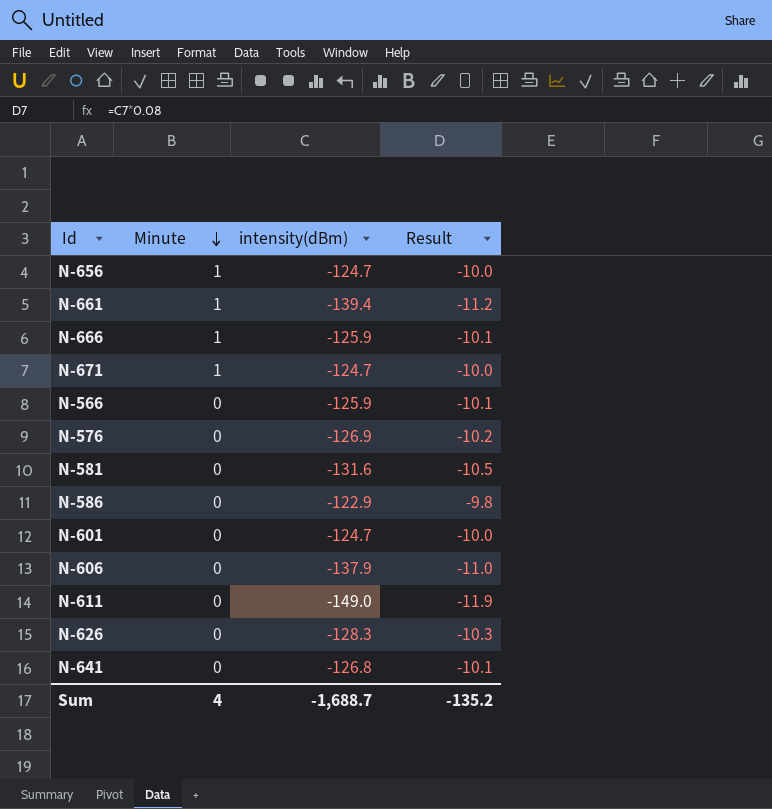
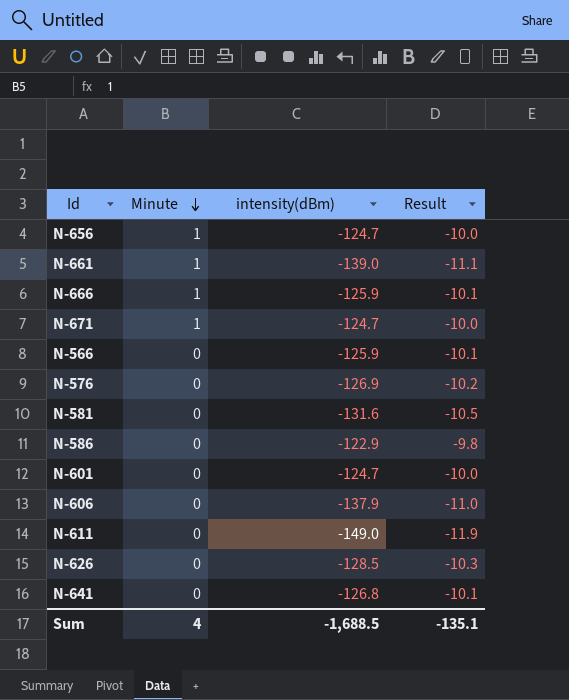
N-661 | intensity(dBm): -139.4 -> -139.0
N-661 | Result: -11.2 -> -11.1
N-626 | intensity(dBm): -128.3 -> -128.5
Sum | intensity(dBm): -1,688.7 -> -1,688.5
Sum | Result: -135.2 -> -135.1

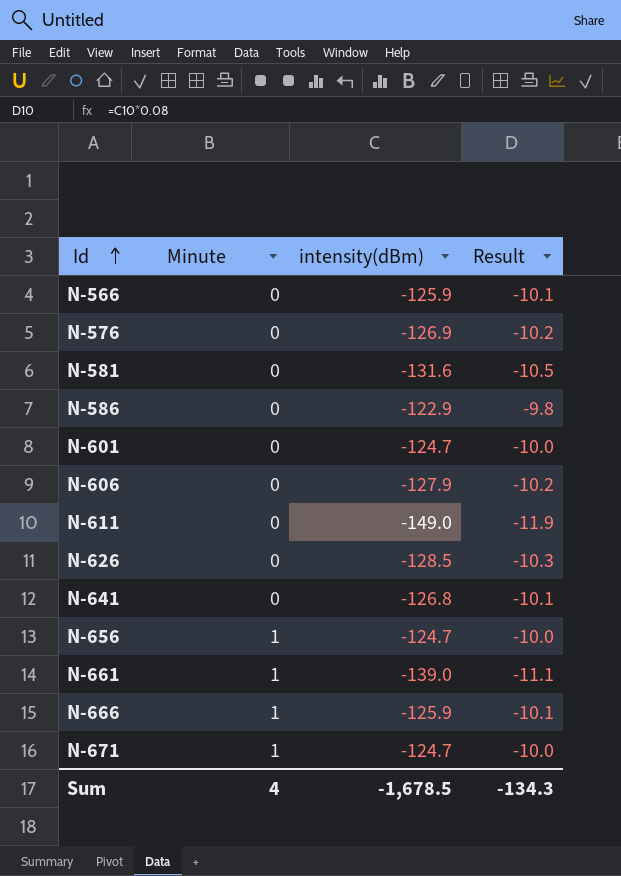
row order: Minute descending -> Id ascending
N-606 | intensity(dBm): -137.9 -> -127.9
N-606 | Result: -11.0 -> -10.2
Sum | intensity(dBm): -1,688.5 -> -1,678.5
Sum | Result: -135.1 -> -134.3

